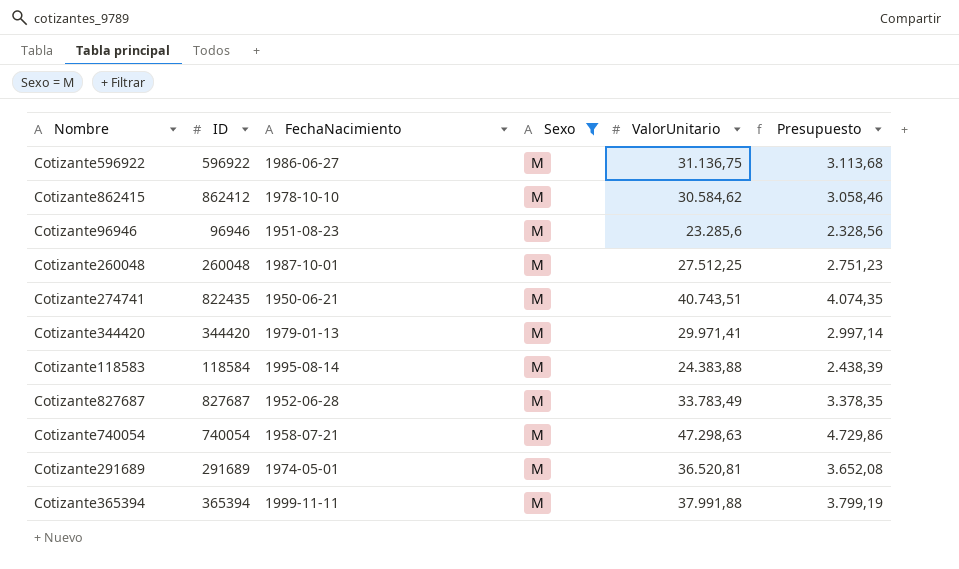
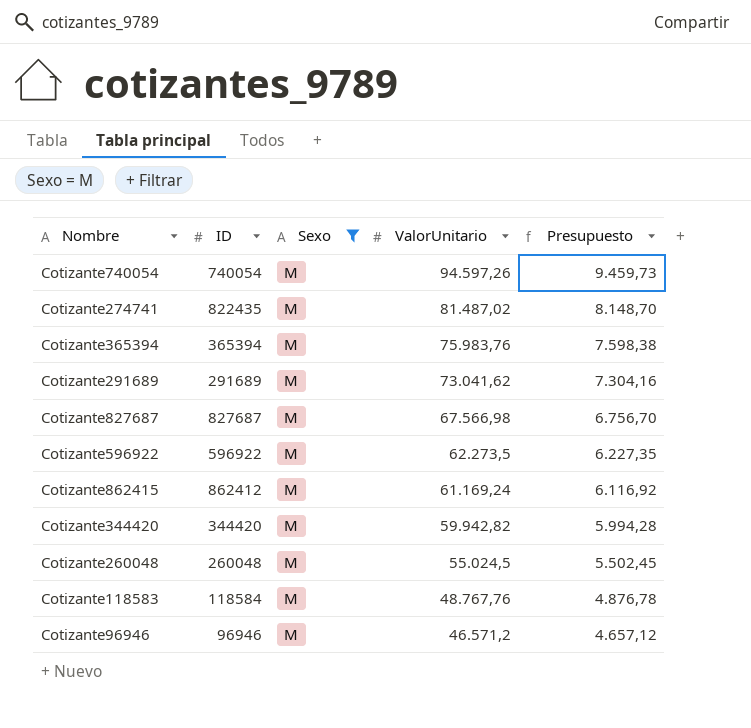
row order: none -> ValorUnitario descending
column FechaNacimiento | position: 3 -> none
Cotizante740054 | ValorUnitario: 47.298,63 -> 94.597,26
Cotizante740054 | Presupuesto: 4.729,86 -> 9.459,73
Cotizante274741 | ValorUnitario: 40.743,51 -> 81.487,02
Cotizante274741 | Presupuesto: 4.074,35 -> 8.148,70
Cotizante365394 | ValorUnitario: 37.991,88 -> 75.983,76
Cotizante365394 | Presupuesto: 3.799,19 -> 7.598,38
Cotizante291689 | ValorUnitario: 36.520,81 -> 73.041,62
Cotizante291689 | Presupuesto: 3.652,08 -> 7.304,16
Cotizante827687 | ValorUnitario: 33.783,49 -> 67.566,98
Cotizante827687 | Presupuesto: 3.378,35 -> 6.756,70
Cotizante596922 | ValorUnitario: 31.136,75 -> 62.273,5
Cotizante596922 | Presupuesto: 3.113,68 -> 6.227,35
Cotizante862415 | ValorUnitario: 30.584,62 -> 61.169,24
Cotizante862415 | Presupuesto: 3.058,46 -> 6.116,92
Cotizante344420 | ValorUnitario: 29.971,41 -> 59.942,82
Cotizante344420 | Presupuesto: 2.997,14 -> 5.994,28
Cotizante260048 | ValorUnitario: 27.512,25 -> 55.024,5
Cotizante260048 | Presupuesto: 2.751,23 -> 5.502,45
Cotizante118583 | ValorUnitario: 24.383,88 -> 48.767,76
Cotizante118583 | Presupuesto: 2.438,39 -> 4.876,78
Cotizante96946 | ValorUnitario: 23.285,6 -> 46.571,2
Cotizante96946 | Presupuesto: 2.328,56 -> 4.657,12

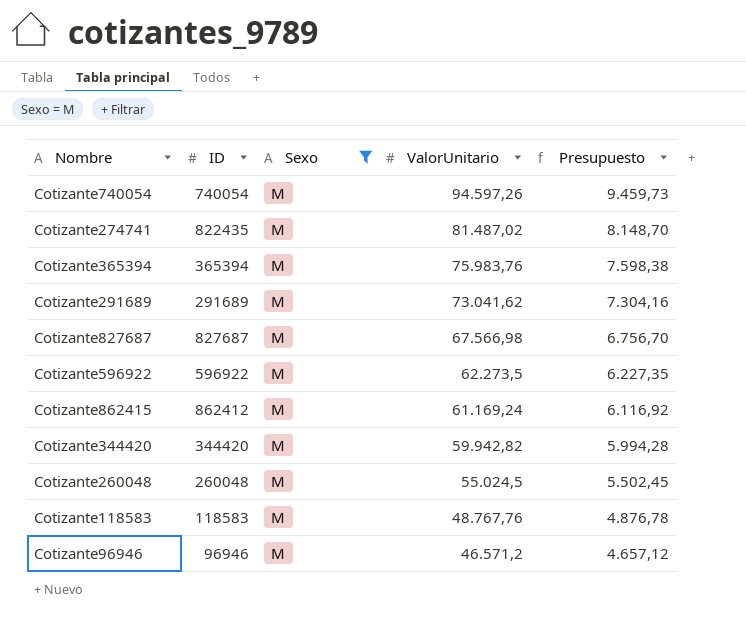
Cotizante118583 | ID: 118584 -> 118583

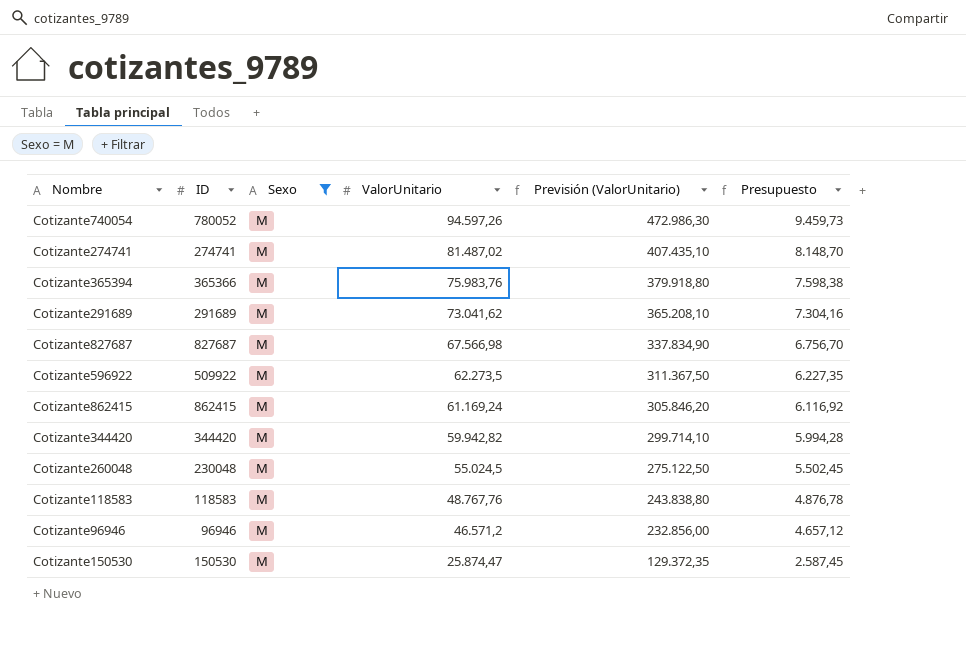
column Previsión (ValorUnitario) | formula: none -> [ValorUnitario] * 5
Cotizante740054 | ID: 740054 -> 780052
Cotizante274741 | ID: 822435 -> 274741
Cotizante365394 | ID: 365394 -> 365366
Cotizante596922 | ID: 596922 -> 509922
Cotizante862415 | ID: 862412 -> 862415
Cotizante260048 | ID: 260048 -> 230048
row Cotizante150530: none -> 150530 | M | 25.874,47 | 129.372,35 | 2.587,45

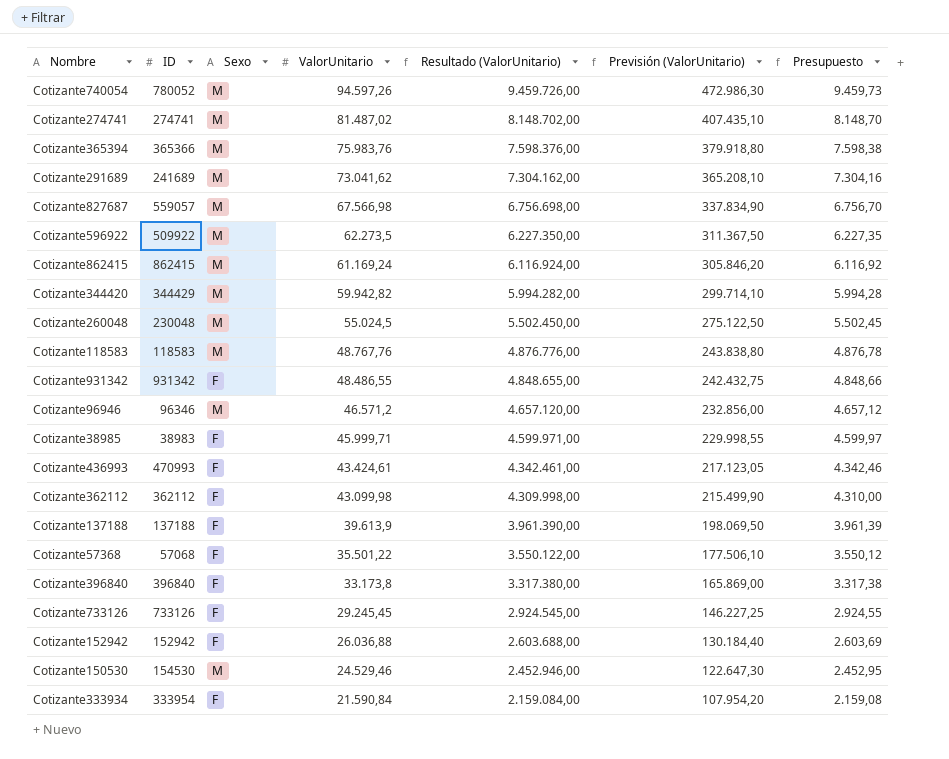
filter: Sexo = M -> none
column Resultado (ValorUnitario) | formula: none -> [ValorUnitario] * 100
Cotizante291689 | ID: 291689 -> 241689
Cotizante827687 | ID: 827687 -> 559057
Cotizante344420 | ID: 344420 -> 344429
Cotizante96946 | ID: 96946 -> 96346
Cotizante150530 | ID: 150530 -> 154530
Cotizante150530 | ValorUnitario: 25.874,47 -> 24.529,46
Cotizante150530 | Previsión (ValorUnitario): 129.372,35 -> 122.647,30
Cotizante150530 | Presupuesto: 2.587,45 -> 2.452,95

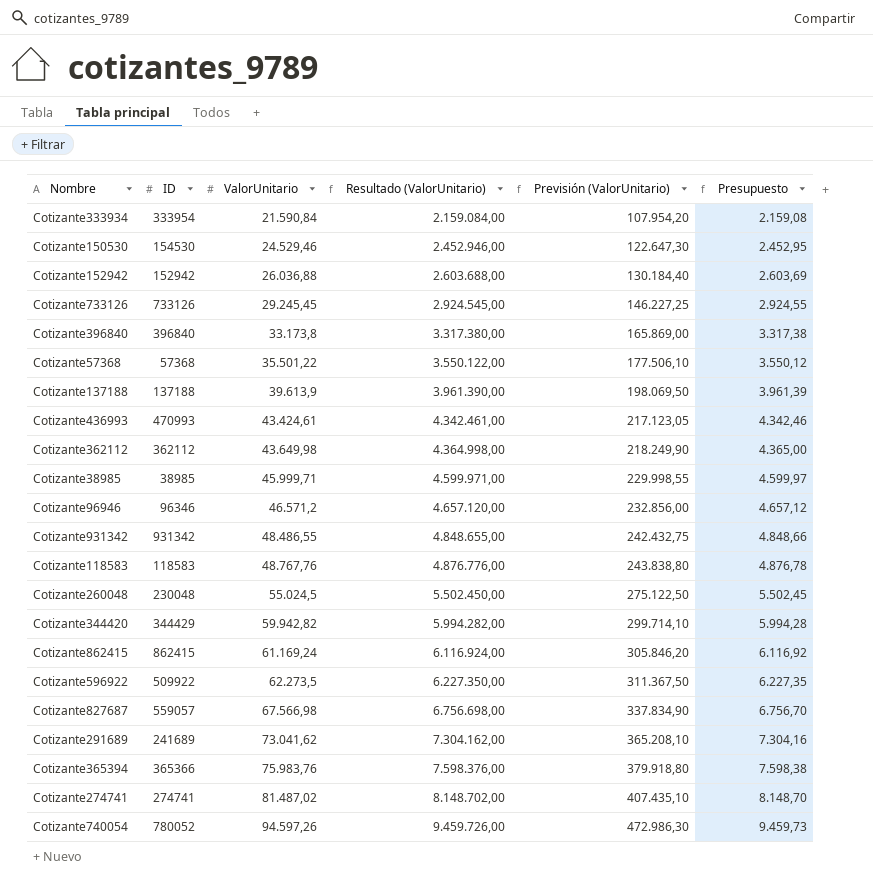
row order: ValorUnitario descending -> ValorUnitario ascending
column Sexo | position: 3 -> none
Cotizante57368 | ID: 57068 -> 57368
Cotizante362112 | ValorUnitario: 43.099,98 -> 43.649,98
Cotizante362112 | Resultado (ValorUnitario): 4.309.998,00 -> 4.364.998,00
Cotizante362112 | Previsión (ValorUnitario): 215.499,90 -> 218.249,90
Cotizante362112 | Presupuesto: 4.310,00 -> 4.365,00
Cotizante38985 | ID: 38983 -> 38985

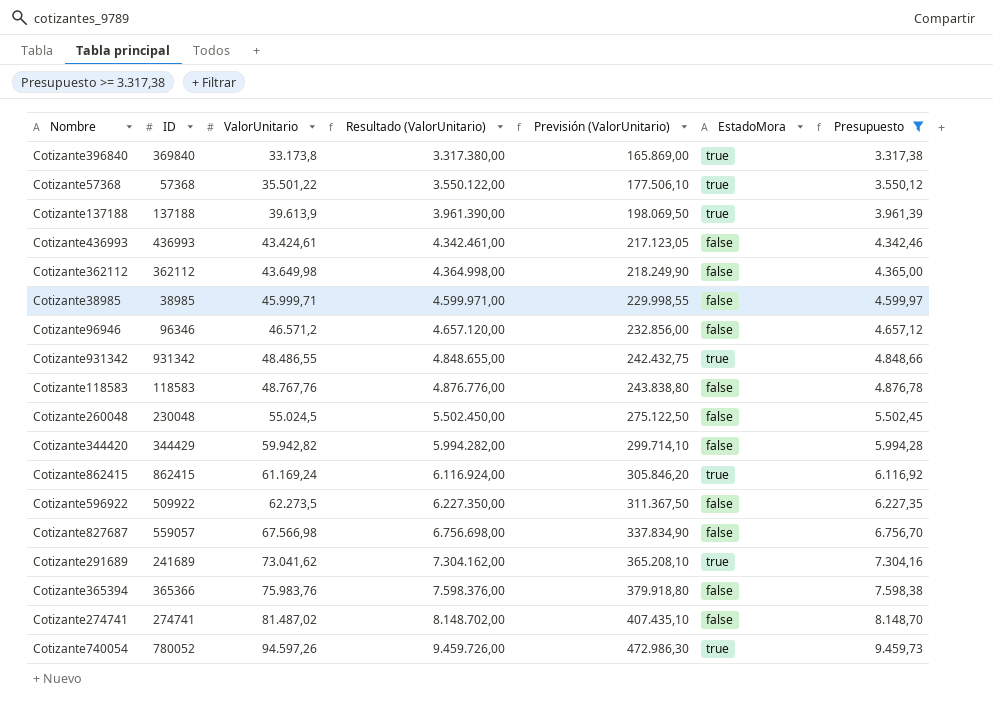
filter: none -> Presupuesto >= 3.317,38
column EstadoMora | position: none -> 6
Cotizante396840 | ID: 396840 -> 369840
Cotizante436993 | ID: 470993 -> 436993

